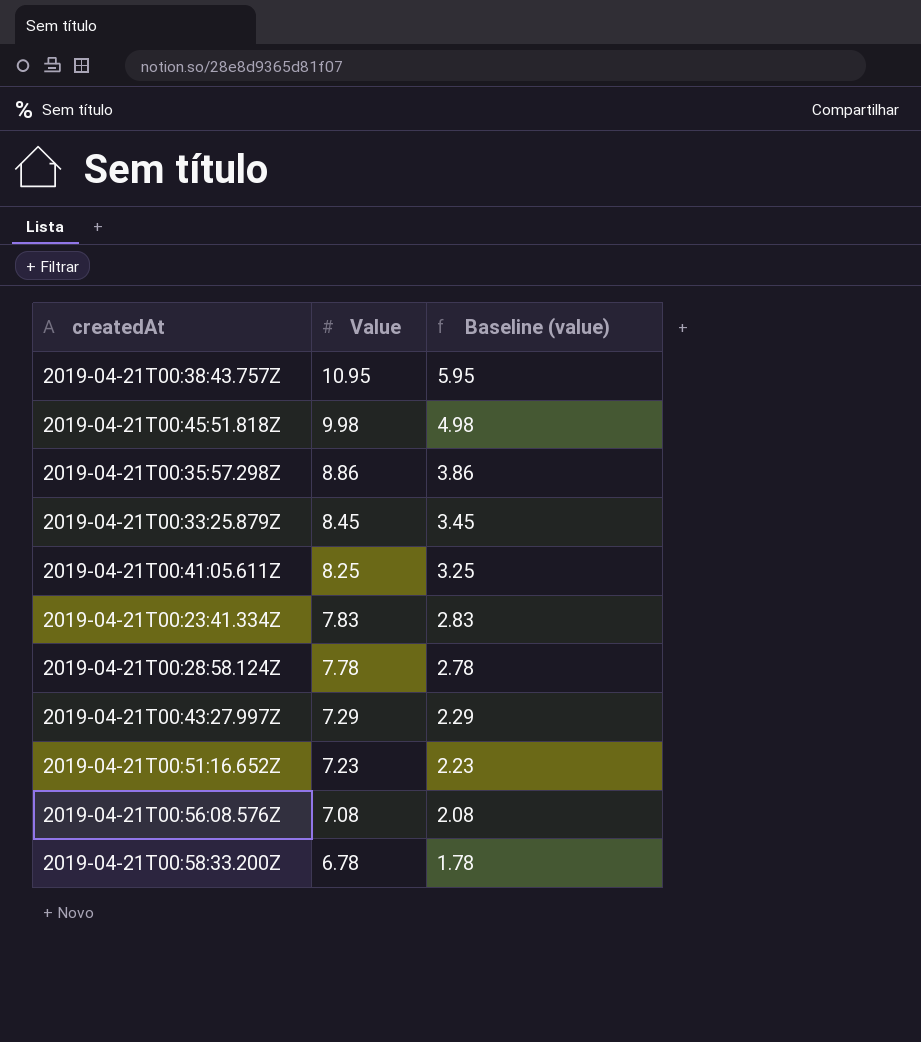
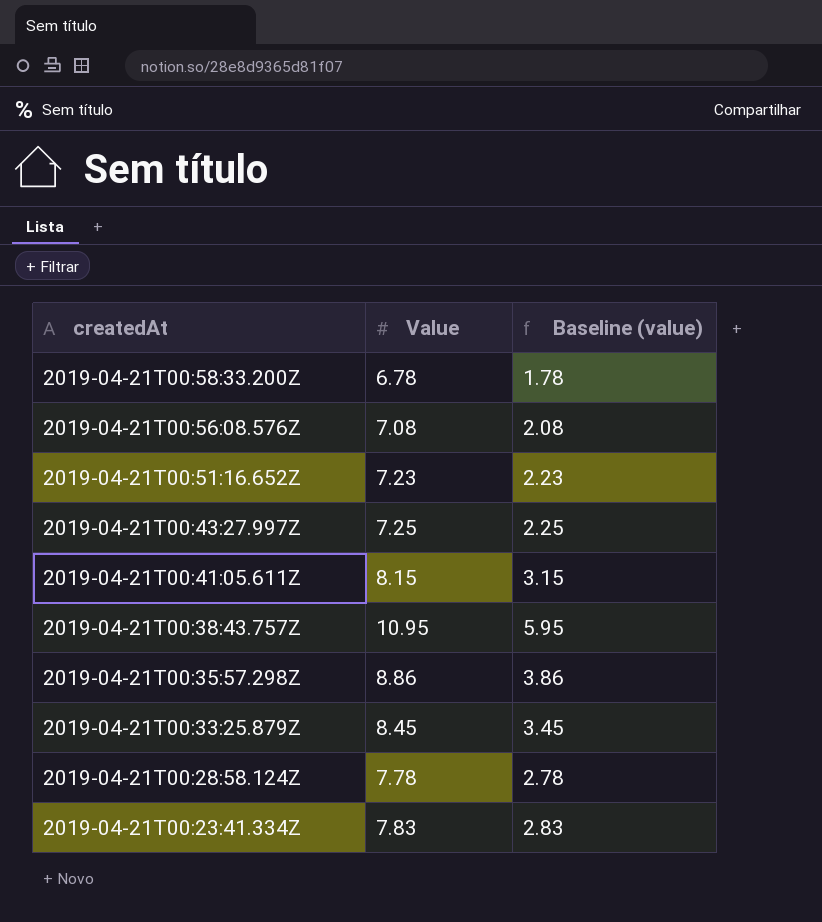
row order: Value descending -> createdAt descending
row 2019-04-21T00:45:51.818Z: 9.98 | 4.98 -> none
2019-04-21T00:43:27.997Z | Value: 7.29 -> 7.25
2019-04-21T00:43:27.997Z | Baseline (value): 2.29 -> 2.25
2019-04-21T00:41:05.611Z | Value: 8.25 -> 8.15
2019-04-21T00:41:05.611Z | Baseline (value): 3.25 -> 3.15

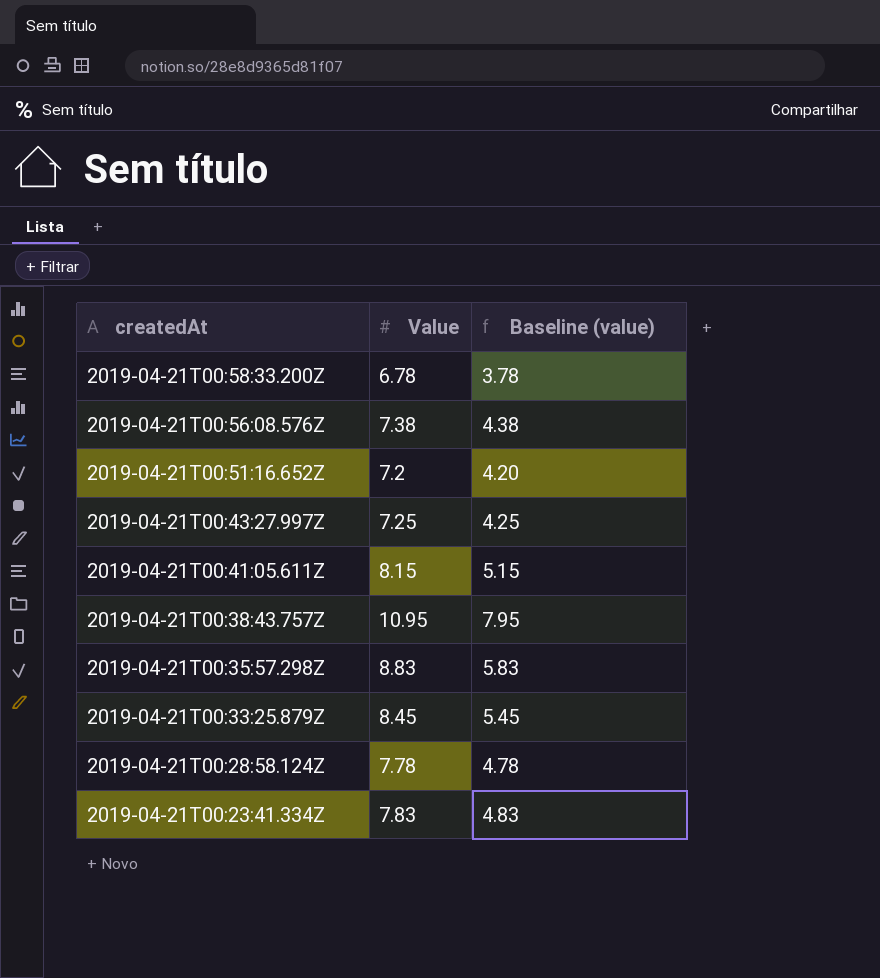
column Baseline (value) | formula: [Value] - 5 -> [Value] - 3
2019-04-21T00:56:08.576Z | Value: 7.08 -> 7.38
2019-04-21T00:51:16.652Z | Value: 7.23 -> 7.2
2019-04-21T00:35:57.298Z | Value: 8.86 -> 8.83

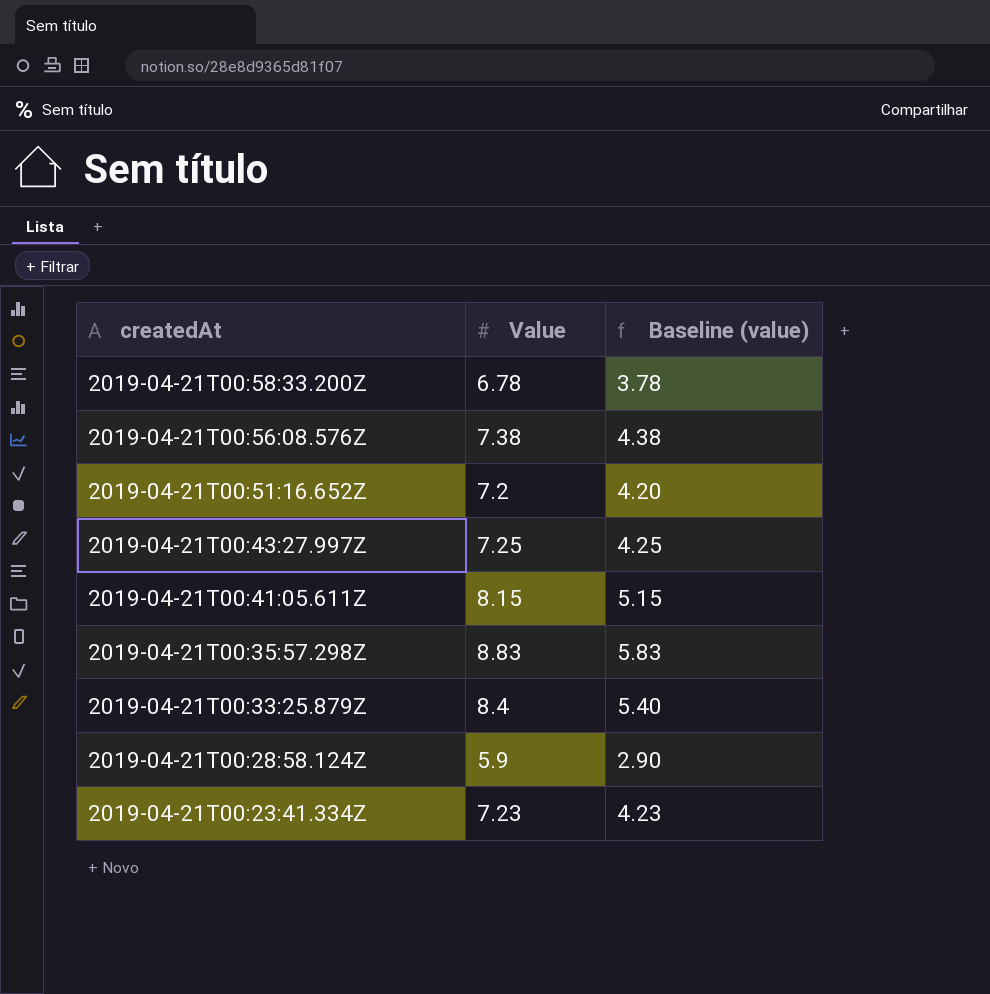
row 2019-04-21T00:38:43.757Z: 10.95 | 7.95 -> none
2019-04-21T00:33:25.879Z | Value: 8.45 -> 8.4
2019-04-21T00:33:25.879Z | Baseline (value): 5.45 -> 5.40
2019-04-21T00:28:58.124Z | Value: 7.78 -> 5.9
2019-04-21T00:28:58.124Z | Baseline (value): 4.78 -> 2.90
2019-04-21T00:23:41.334Z | Value: 7.83 -> 7.23
2019-04-21T00:23:41.334Z | Baseline (value): 4.83 -> 4.23

